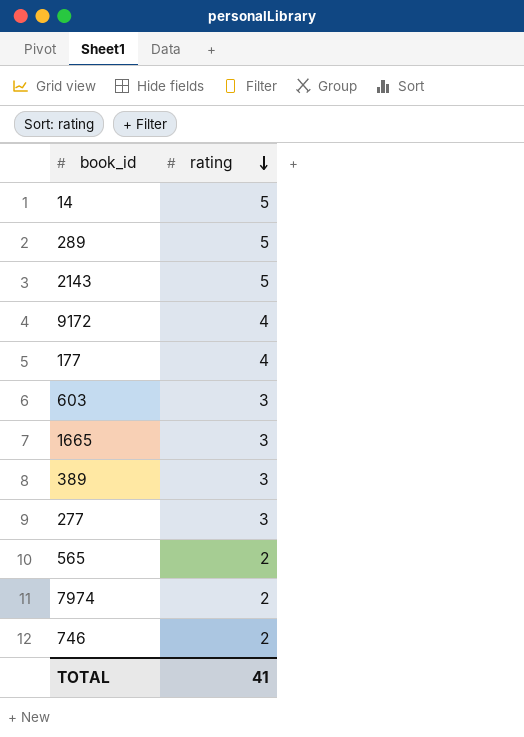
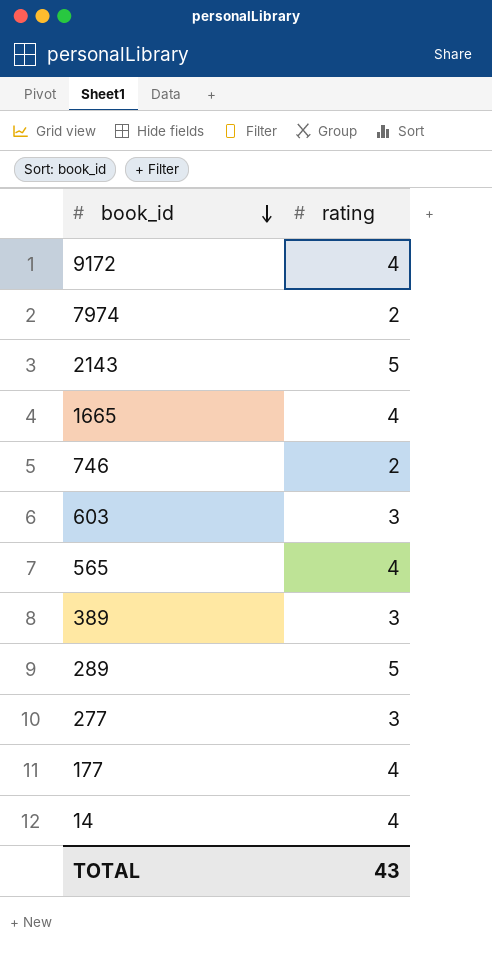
row order: rating descending -> book_id descending
1665 | rating: 3 -> 4
565 | rating: 2 -> 4
14 | rating: 5 -> 4
TOTAL | rating: 41 -> 43

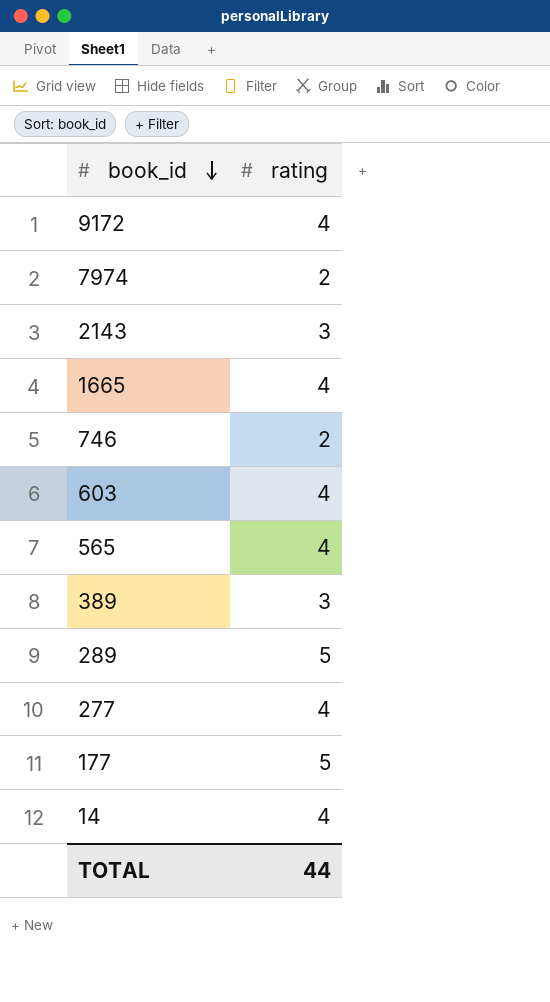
2143 | rating: 5 -> 3
603 | rating: 3 -> 4
277 | rating: 3 -> 4
177 | rating: 4 -> 5
TOTAL | rating: 43 -> 44

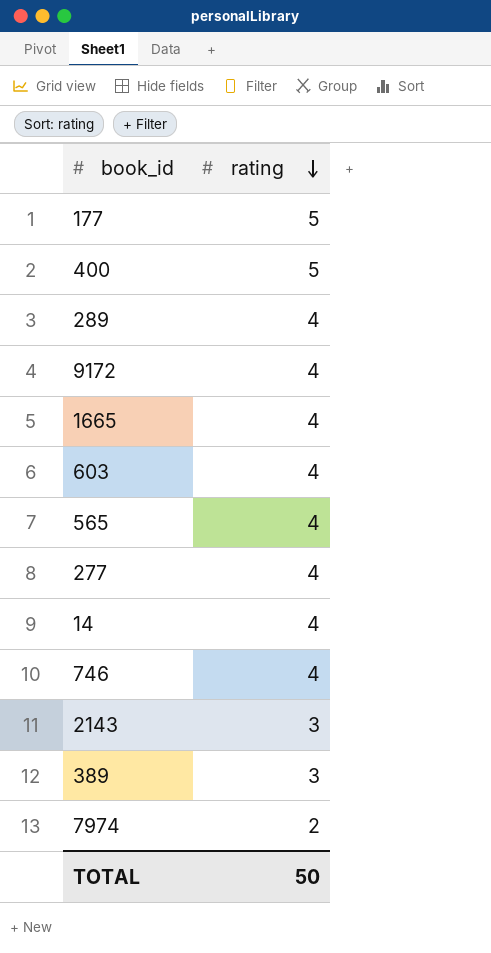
row order: book_id descending -> rating descending
row 400: none -> 5
289 | rating: 5 -> 4
746 | rating: 2 -> 4
TOTAL | rating: 44 -> 50

